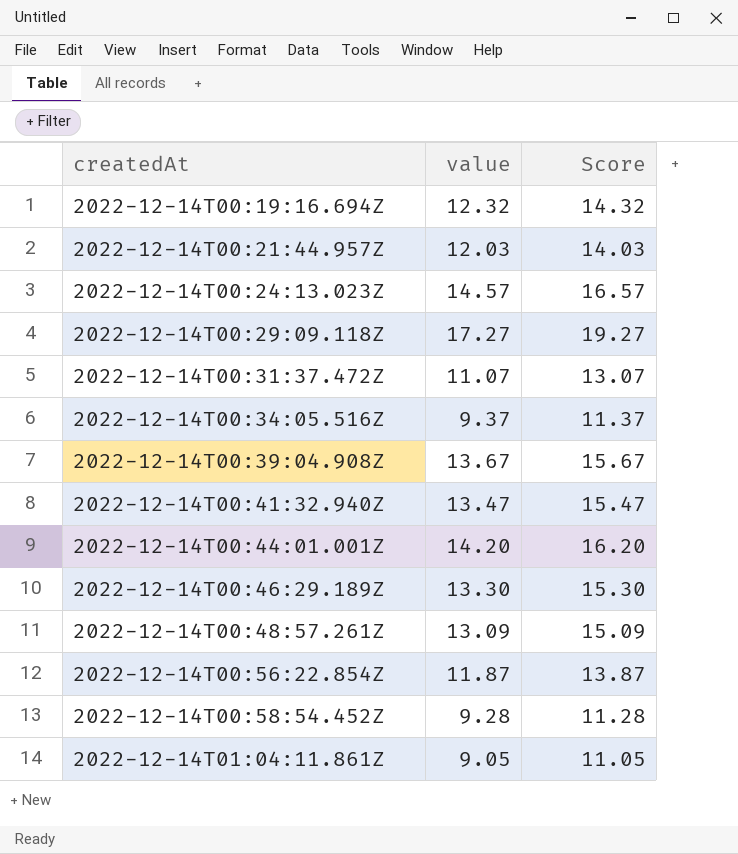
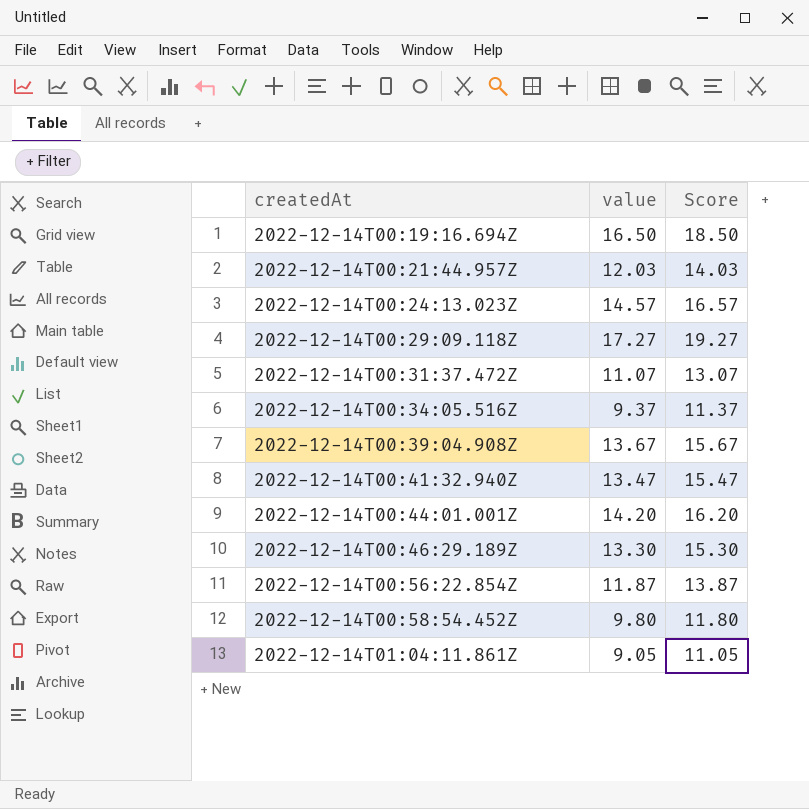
row 2022-12-14T00:48:57.261Z: 13.09 | 15.09 -> none
2022-12-14T00:19:16.694Z | value: 12.32 -> 16.50
2022-12-14T00:19:16.694Z | Score: 14.32 -> 18.50
2022-12-14T00:58:54.452Z | value: 9.28 -> 9.80
2022-12-14T00:58:54.452Z | Score: 11.28 -> 11.80

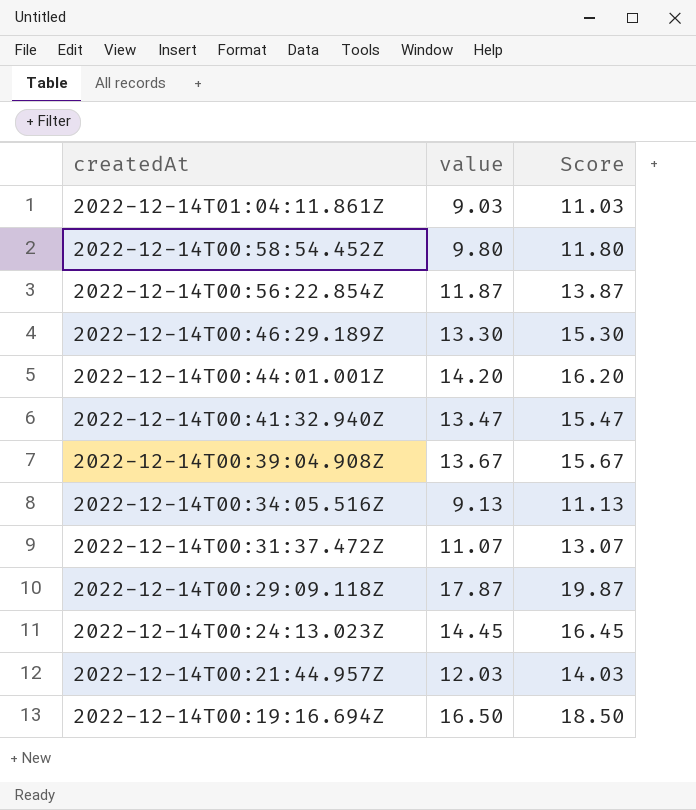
row order: createdAt ascending -> createdAt descending
2022-12-14T01:04:11.861Z | value: 9.05 -> 9.03
2022-12-14T01:04:11.861Z | Score: 11.05 -> 11.03
2022-12-14T00:34:05.516Z | value: 9.37 -> 9.13
2022-12-14T00:34:05.516Z | Score: 11.37 -> 11.13
2022-12-14T00:29:09.118Z | value: 17.27 -> 17.87
2022-12-14T00:29:09.118Z | Score: 19.27 -> 19.87
2022-12-14T00:24:13.023Z | value: 14.57 -> 14.45
2022-12-14T00:24:13.023Z | Score: 16.57 -> 16.45

